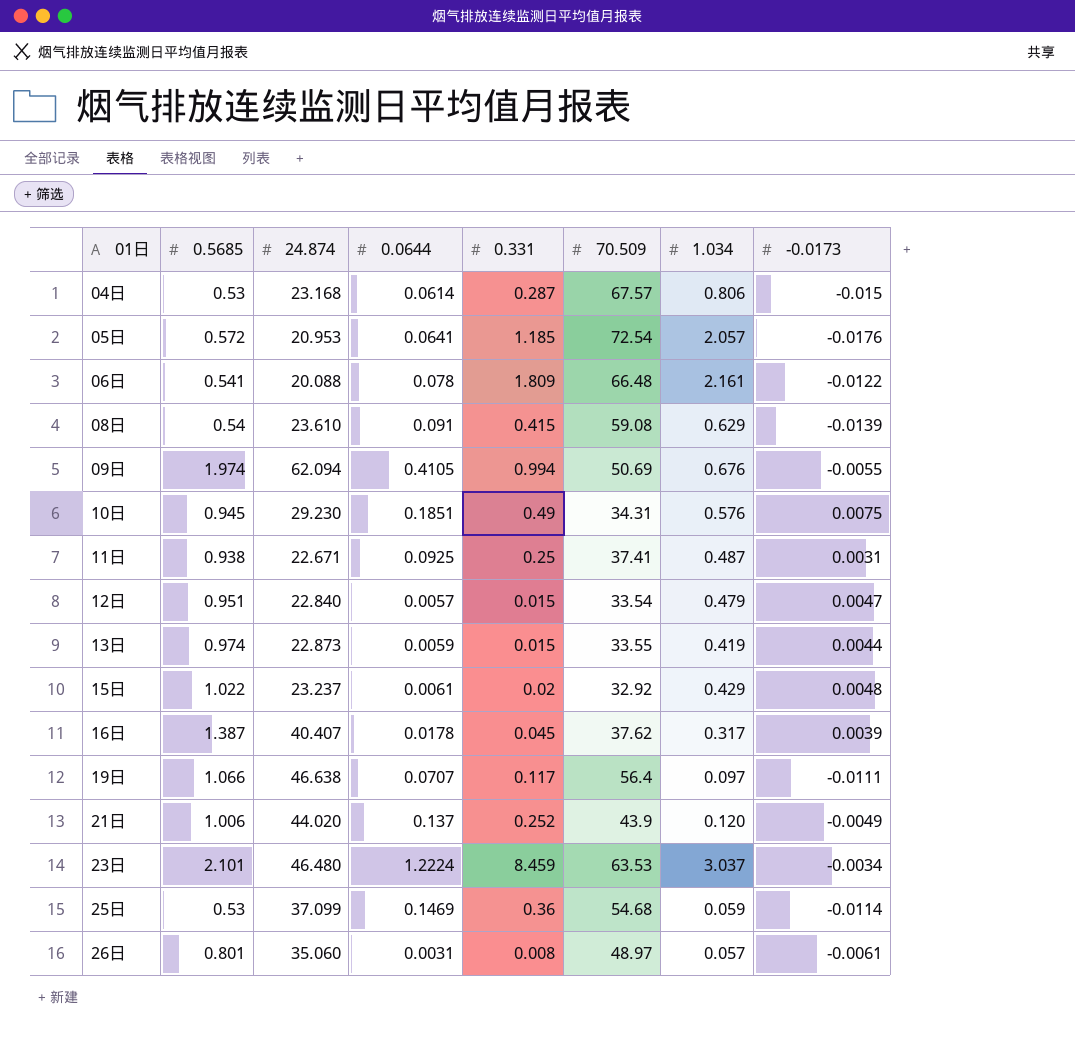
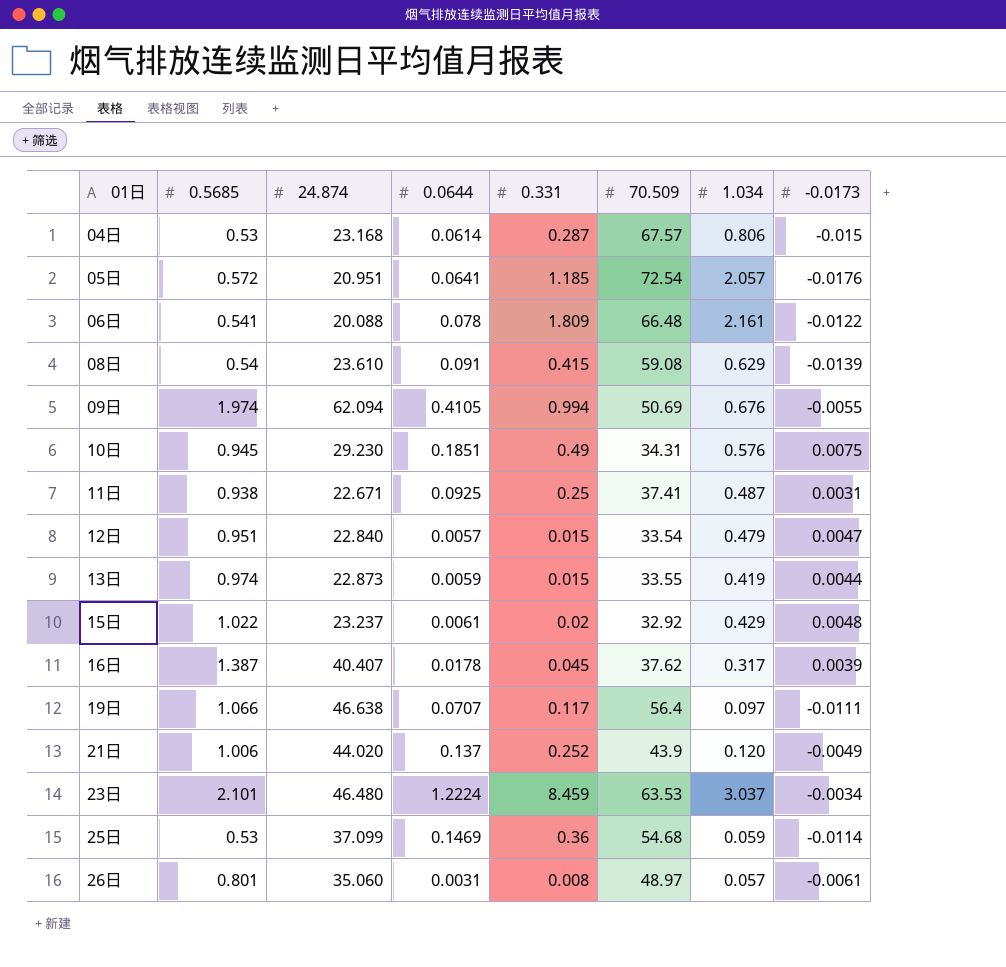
05日 | 24.874: 20.953 -> 20.951

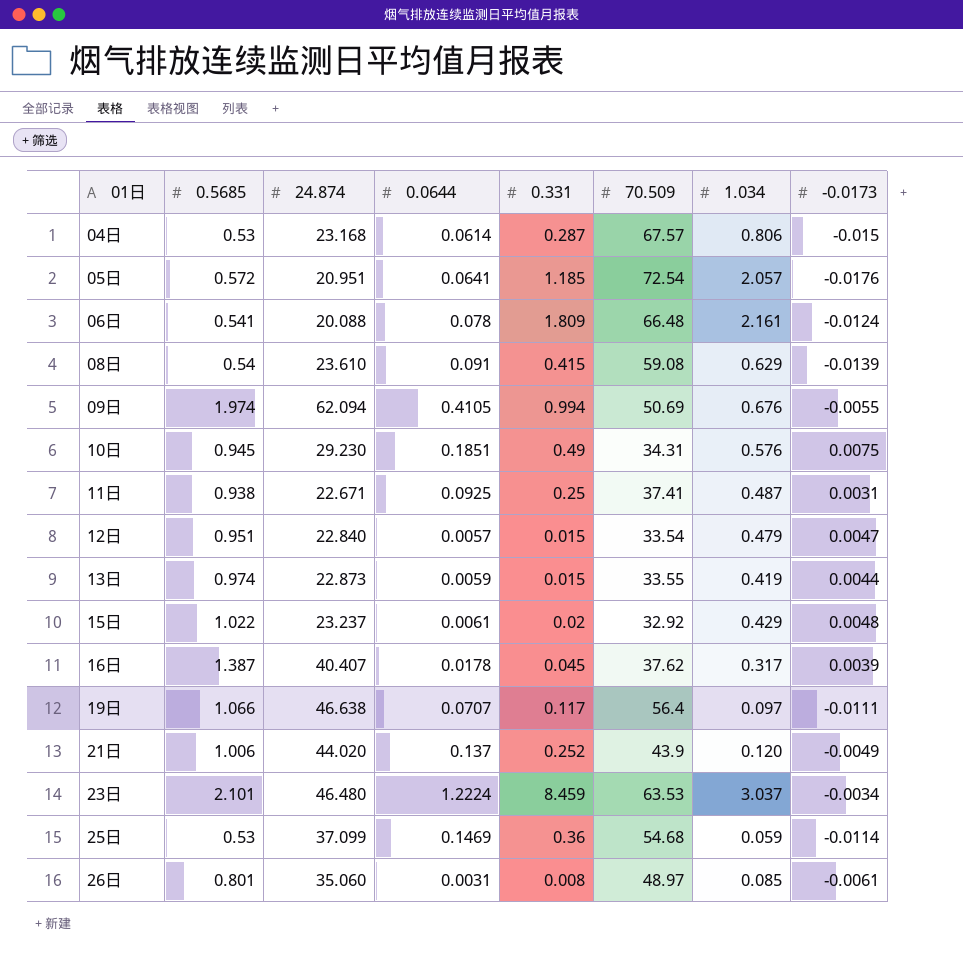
06日 | -0.0173: -0.0122 -> -0.0124
26日 | 1.034: 0.057 -> 0.085

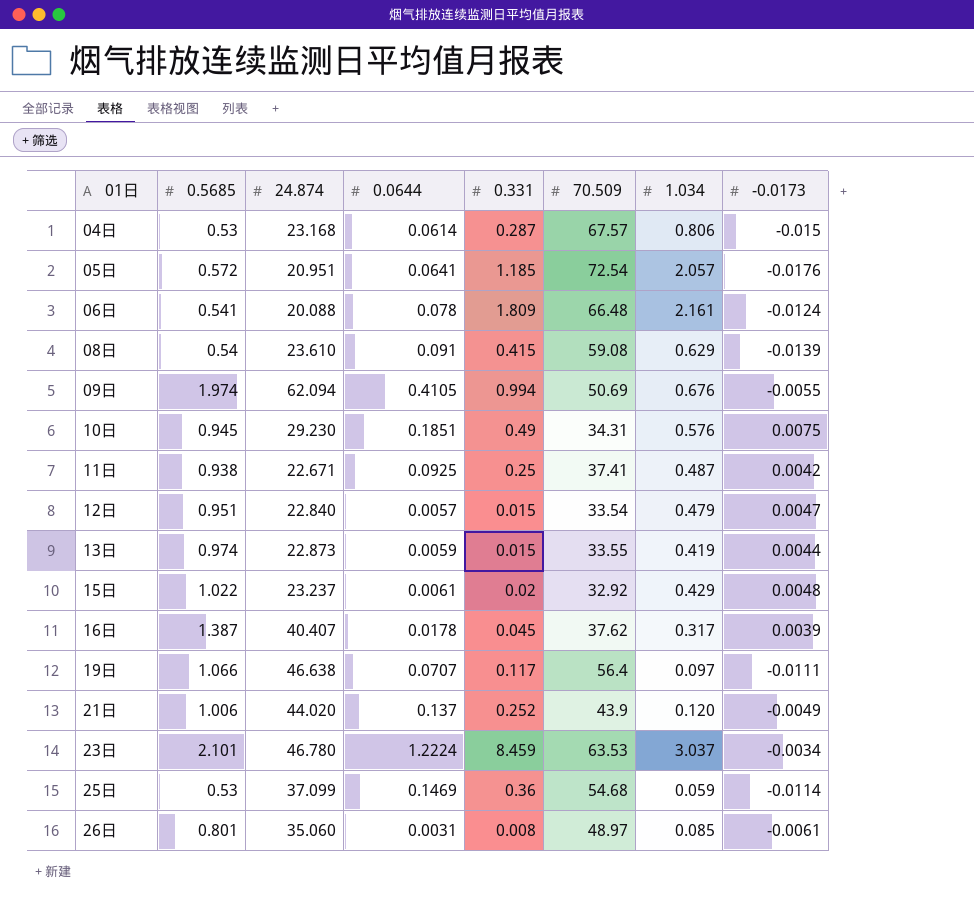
11日 | -0.0173: 0.0031 -> 0.0042
23日 | 24.874: 46.480 -> 46.780

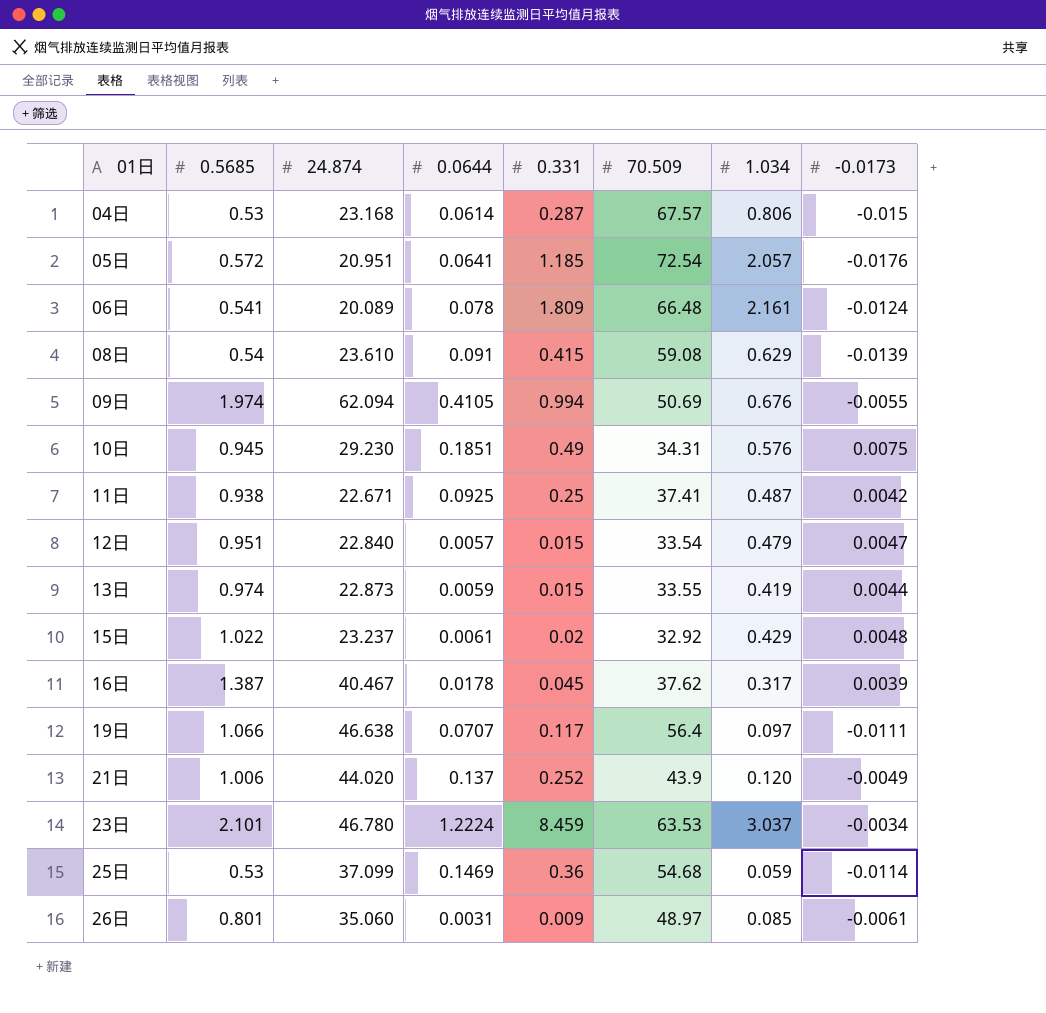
06日 | 24.874: 20.088 -> 20.089
16日 | 24.874: 40.407 -> 40.467
26日 | 0.331: 0.008 -> 0.009

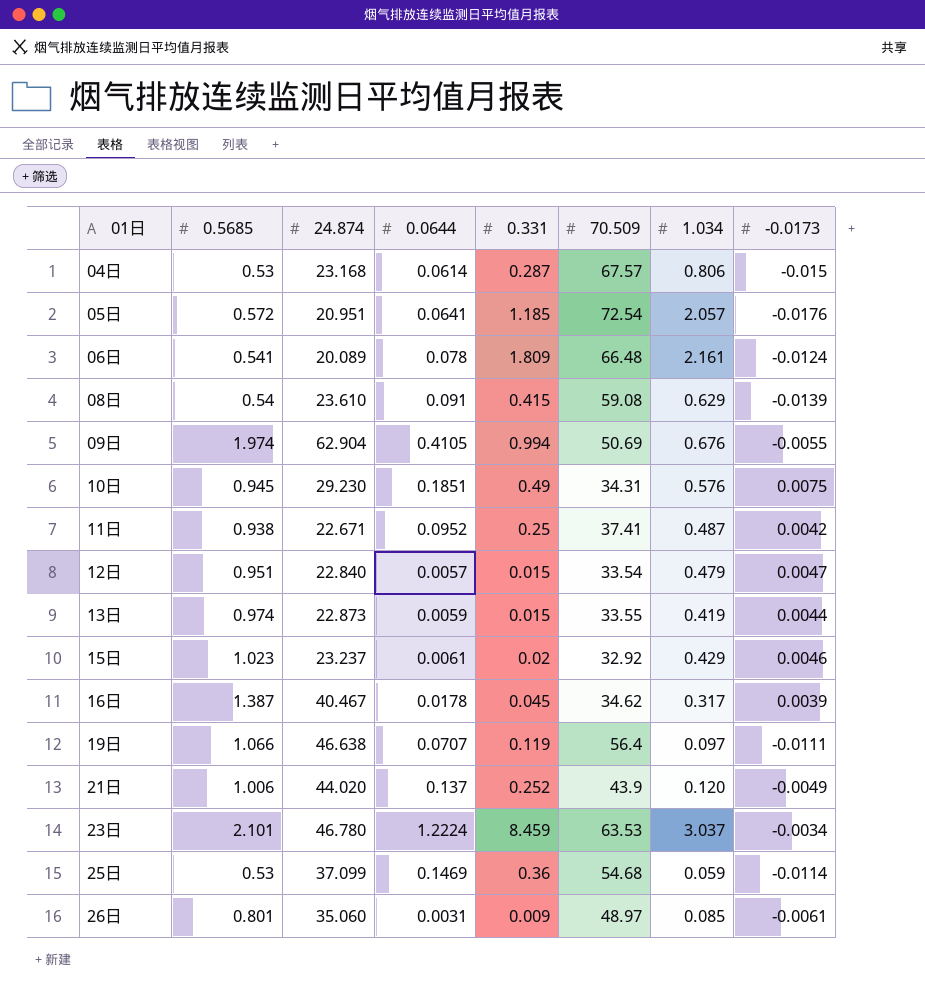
09日 | 24.874: 62.094 -> 62.904
11日 | 0.0644: 0.0925 -> 0.0952
15日 | 0.5685: 1.022 -> 1.023
15日 | -0.0173: 0.0048 -> 0.0046
16日 | 70.509: 37.62 -> 34.62
19日 | 0.331: 0.117 -> 0.119

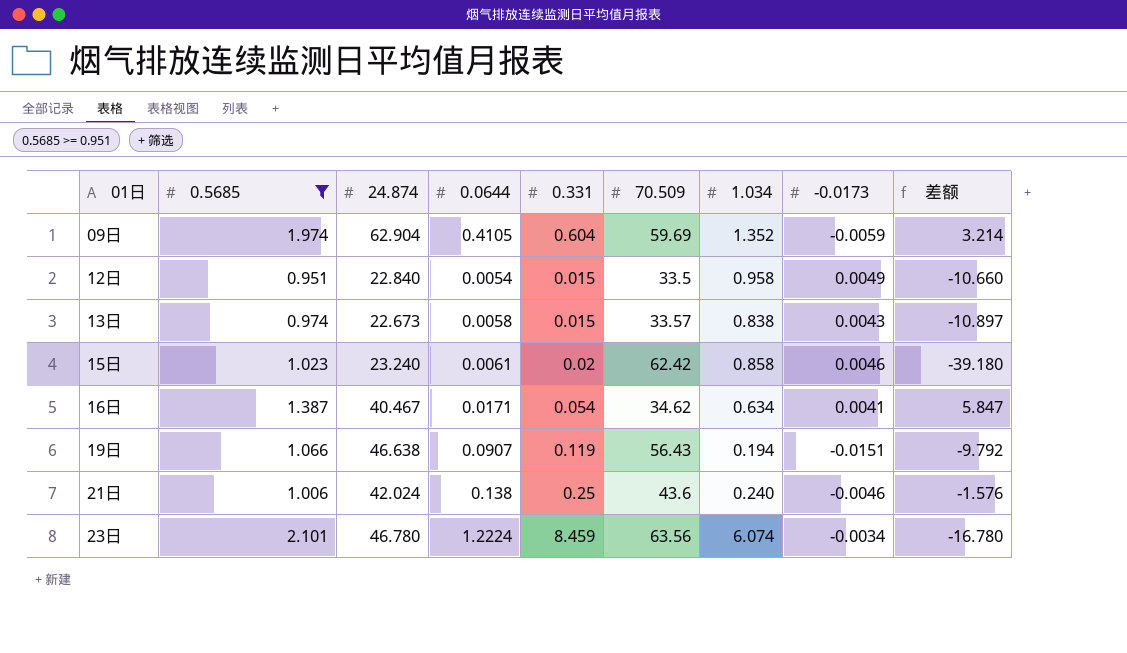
filter: none -> 0.5685 >= 0.951
column 差额 | formula: none -> [24.874] - [70.509]
09日 | 0.331: 0.994 -> 0.604
09日 | 70.509: 50.69 -> 59.69
09日 | 1.034: 0.676 -> 1.352
09日 | -0.0173: -0.0055 -> -0.0059
12日 | 0.0644: 0.0057 -> 0.0054
12日 | 70.509: 33.54 -> 33.5
12日 | 1.034: 0.479 -> 0.958
12日 | -0.0173: 0.0047 -> 0.0049
13日 | 24.874: 22.873 -> 22.673
13日 | 0.0644: 0.0059 -> 0.0058
13日 | 70.509: 33.55 -> 33.57
13日 | 1.034: 0.419 -> 0.838
13日 | -0.0173: 0.0044 -> 0.0043
15日 | 24.874: 23.237 -> 23.240
15日 | 70.509: 32.92 -> 62.42
15日 | 1.034: 0.429 -> 0.858
16日 | 0.0644: 0.0178 -> 0.0171
16日 | 0.331: 0.045 -> 0.054
16日 | 1.034: 0.317 -> 0.634
16日 | -0.0173: 0.0039 -> 0.0041
19日 | 0.0644: 0.0707 -> 0.0907
19日 | 70.509: 56.4 -> 56.43
19日 | 1.034: 0.097 -> 0.194
19日 | -0.0173: -0.0111 -> -0.0151
21日 | 24.874: 44.020 -> 42.024
21日 | 0.0644: 0.137 -> 0.138
21日 | 0.331: 0.252 -> 0.25
21日 | 70.509: 43.9 -> 43.6
21日 | 1.034: 0.120 -> 0.240
21日 | -0.0173: -0.0049 -> -0.0046
23日 | 70.509: 63.53 -> 63.56
23日 | 1.034: 3.037 -> 6.074

